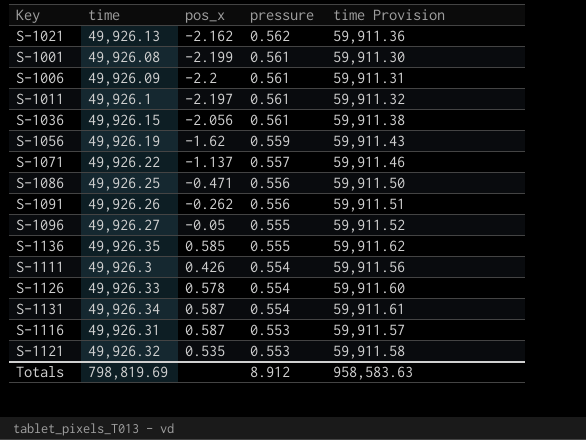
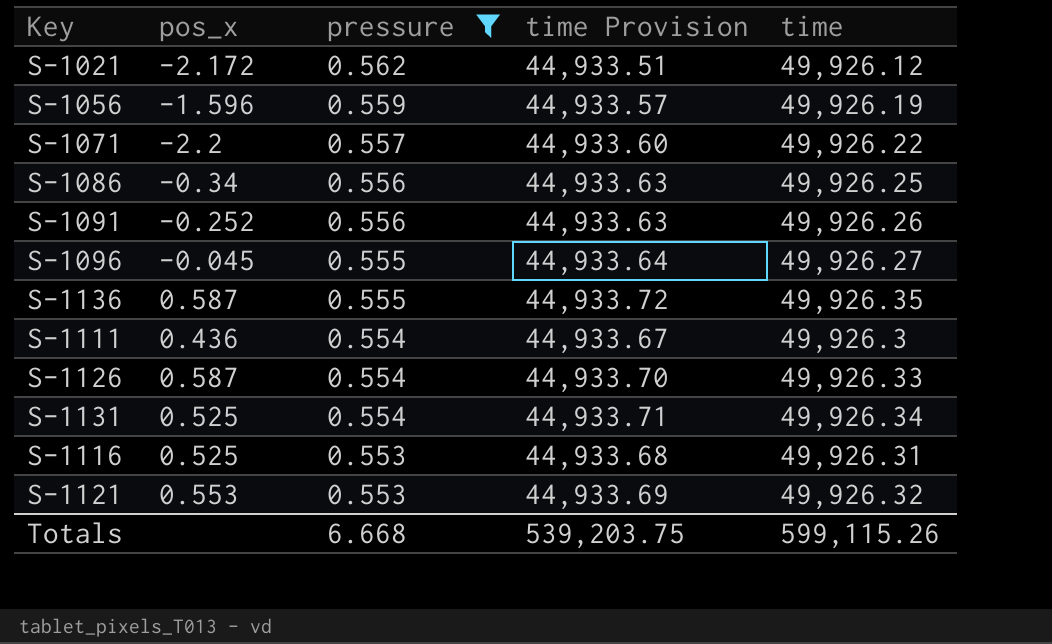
filter: none -> pressure != 0.561
column time Provision | formula: [time] * 1.2 -> [time] * 0.9
column time | position: 2 -> 5
S-1021 | pos_x: -2.162 -> -2.172
S-1021 | time: 49,926.13 -> 49,926.12
S-1056 | pos_x: -1.62 -> -1.596
S-1071 | pos_x: -1.137 -> -2.2
S-1086 | pos_x: -0.471 -> -0.34
S-1091 | pos_x: -0.262 -> -0.252
S-1096 | pos_x: -0.05 -> -0.045
S-1136 | pos_x: 0.585 -> 0.587
S-1111 | pos_x: 0.426 -> 0.436
S-1126 | pos_x: 0.578 -> 0.587
S-1131 | pos_x: 0.587 -> 0.525
S-1116 | pos_x: 0.587 -> 0.525
S-1121 | pos_x: 0.535 -> 0.553
Totals | pressure: 8.912 -> 6.668
Totals | time Provision: 958,583.63 -> 539,203.75
Totals | time: 798,819.69 -> 599,115.26

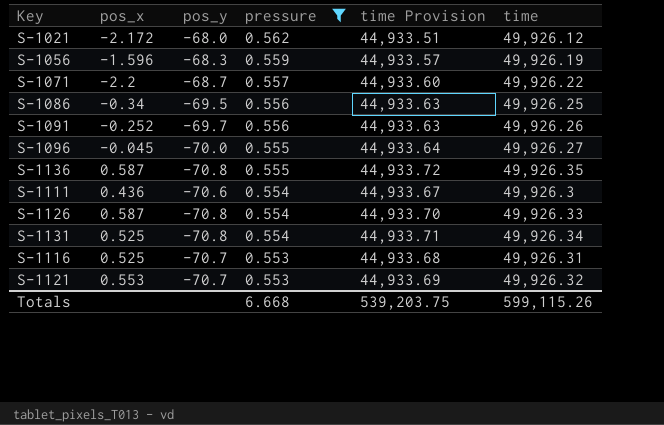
column pos_y | position: none -> 3

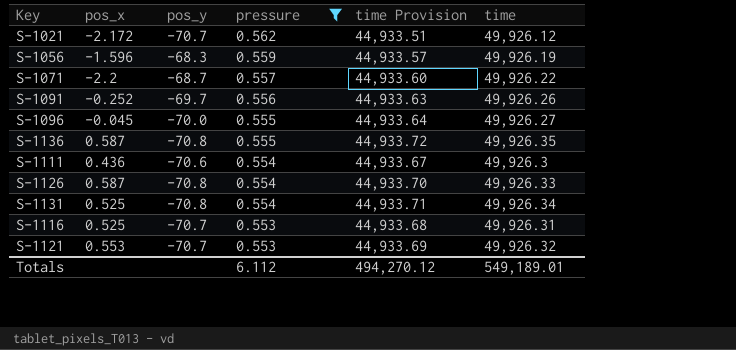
row S-1086: -0.34 | -69.5 | 0.556 | 44,933.63 | 49,926.25 -> none
S-1021 | pos_y: -68.0 -> -70.7
Totals | pressure: 6.668 -> 6.112
Totals | time Provision: 539,203.75 -> 494,270.12
Totals | time: 599,115.26 -> 549,189.01

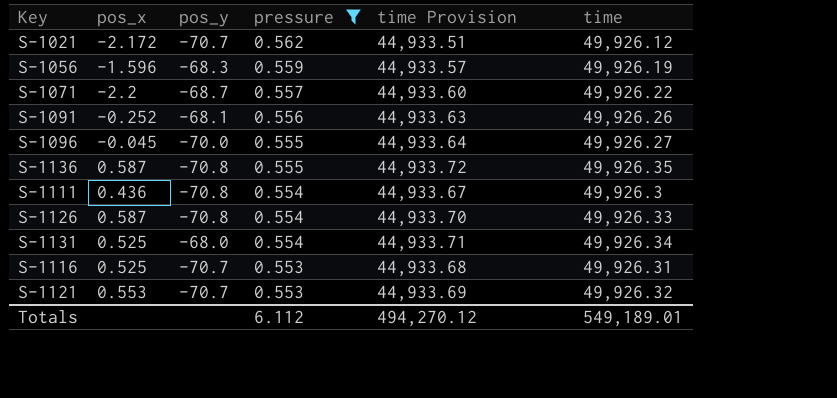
S-1091 | pos_y: -69.7 -> -68.1
S-1111 | pos_y: -70.6 -> -70.8
S-1131 | pos_y: -70.8 -> -68.0

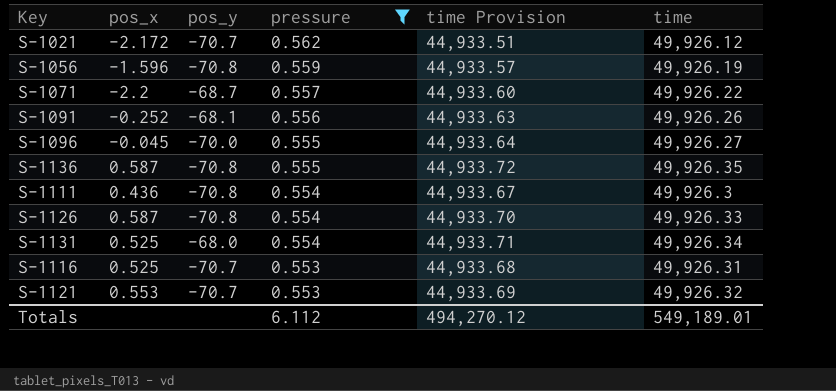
S-1056 | pos_y: -68.3 -> -70.8

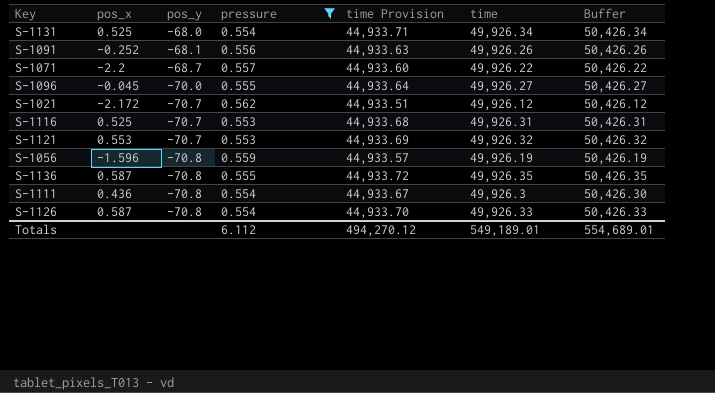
row order: pressure descending -> pos_y descending
column Buffer | formula: none -> [time] + 500

